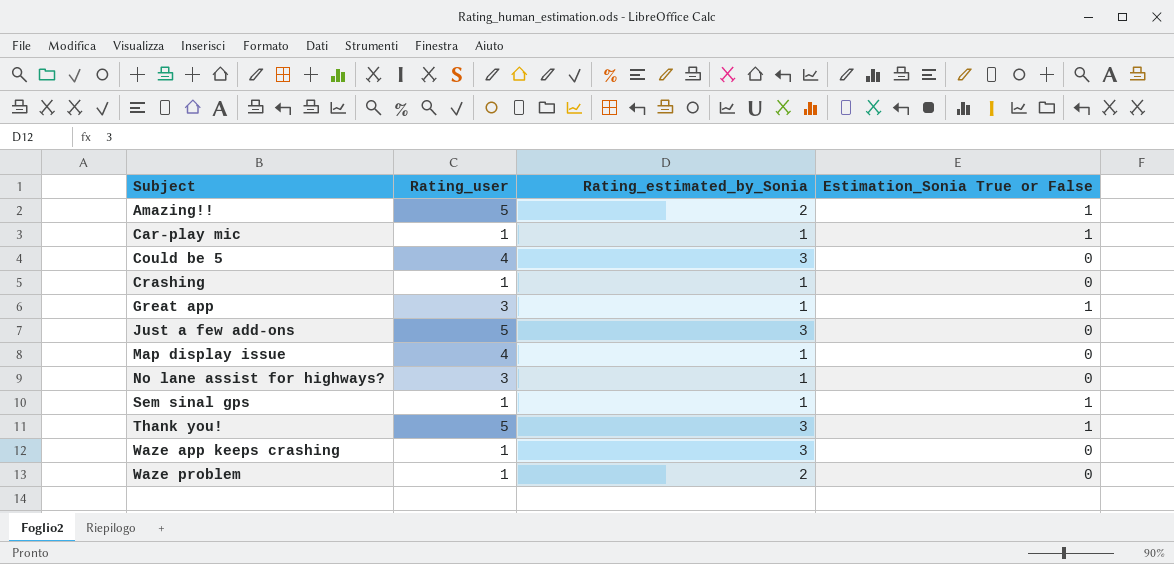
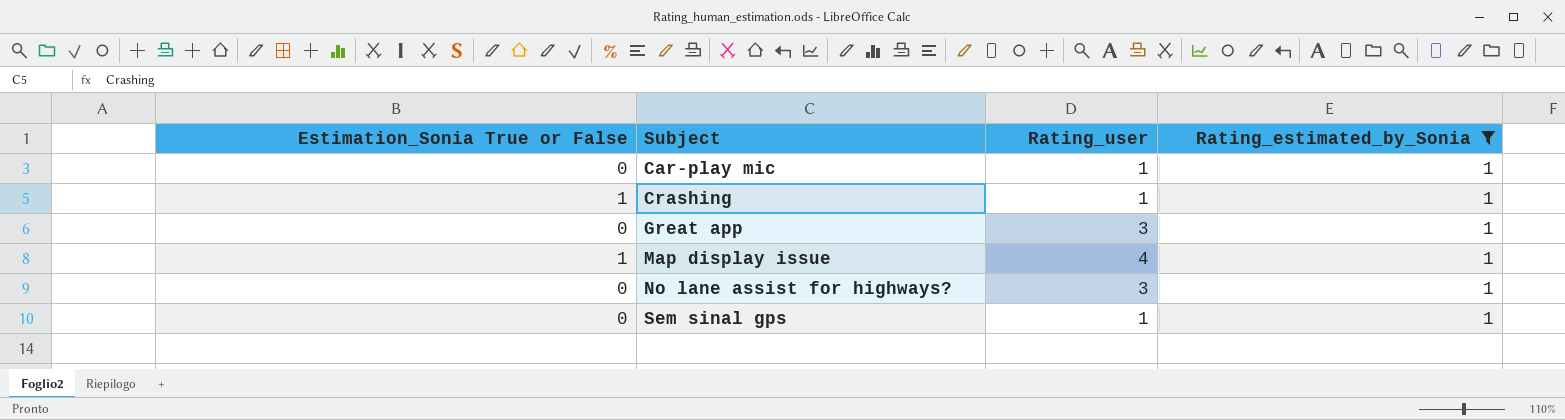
filter: none -> Rating_estimated_by_Sonia = 1
column Estimation_Sonia True or False | position: 4 -> 1
Car-play mic | Estimation_Sonia True or False: 1 -> 0
Crashing | Estimation_Sonia True or False: 0 -> 1
Great app | Estimation_Sonia True or False: 1 -> 0
Map display issue | Estimation_Sonia True or False: 0 -> 1
Sem sinal gps | Estimation_Sonia True or False: 1 -> 0

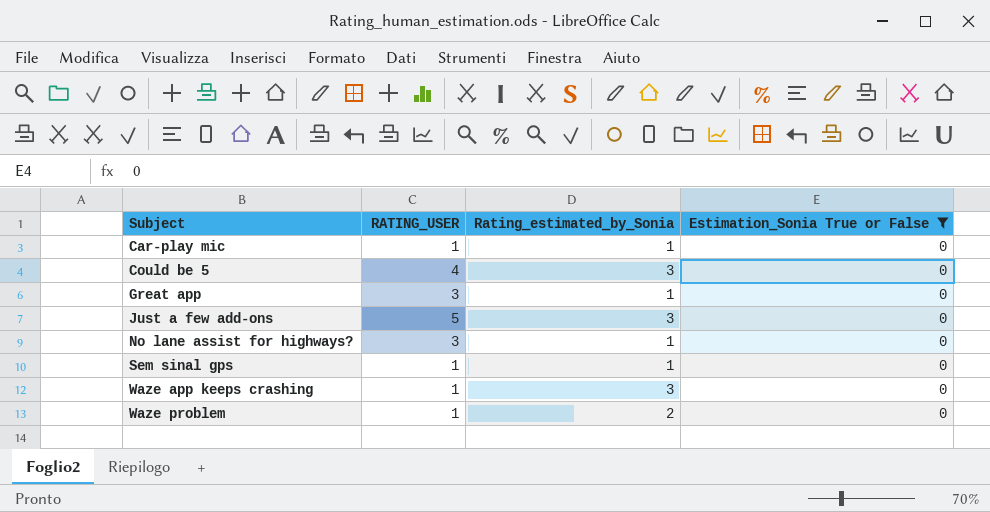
filter: Rating_estimated_by_Sonia = 1 -> Estimation_Sonia True or False = 0
column name: Rating_user -> RATING_USER
column Estimation_Sonia True or False | position: 1 -> 4

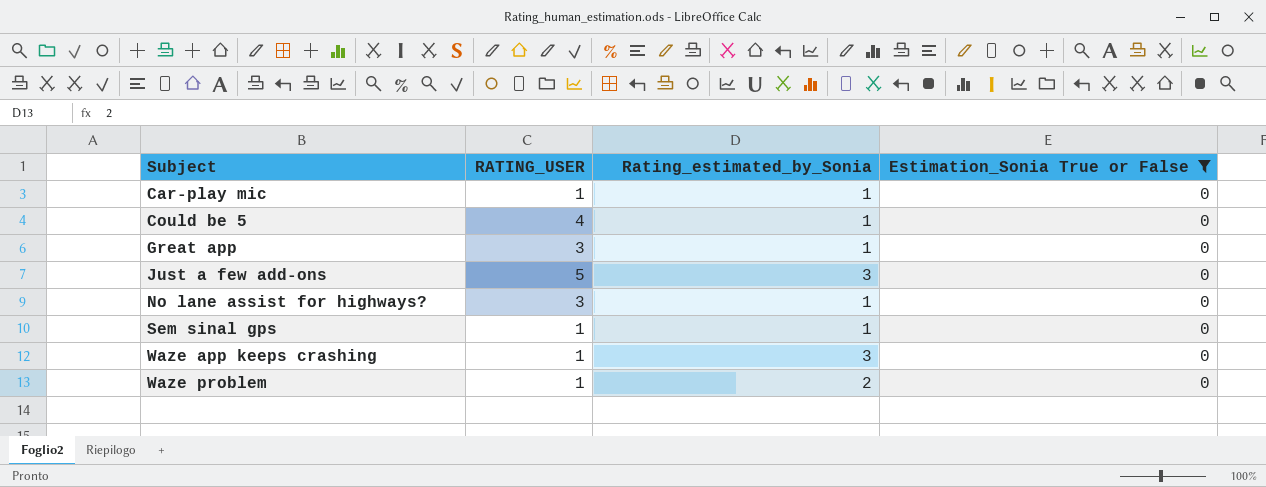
Could be 5 | Rating_estimated_by_Sonia: 3 -> 1

